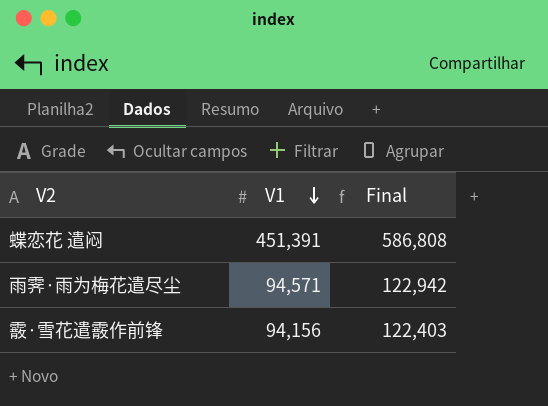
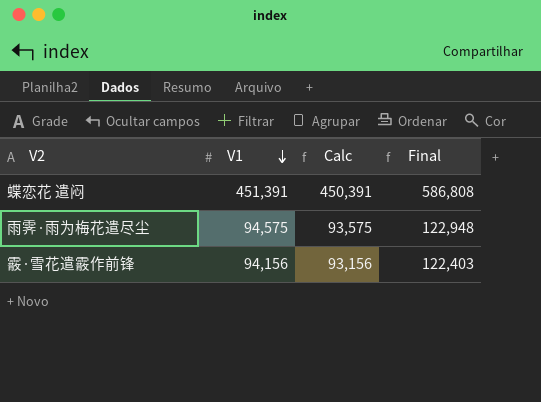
column Calc | formula: none -> [V1] - 1000
雨霁·雨为梅花遣尽尘 | V1: 94,571 -> 94,575
雨霁·雨为梅花遣尽尘 | Final: 122,942 -> 122,948

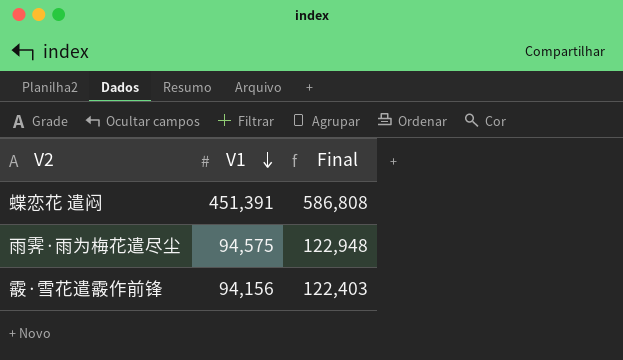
column Calc | formula: [V1] - 1000 -> none

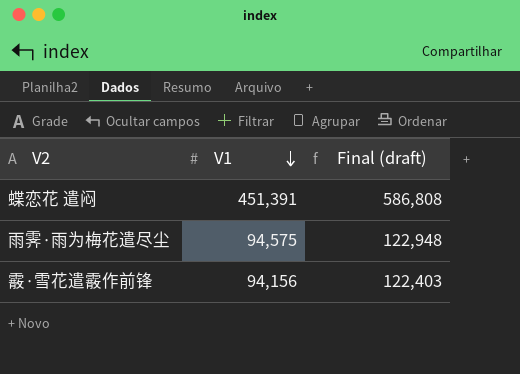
column name: Final -> Final (draft)

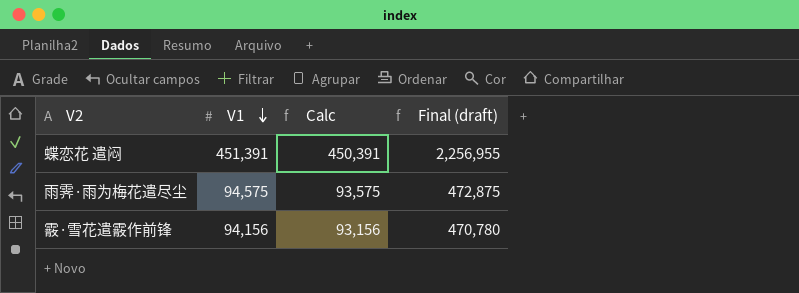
column Calc | formula: none -> [V1] - 1000
column Final (draft) | formula: [V1] * 1.3 -> [V1] * 5

